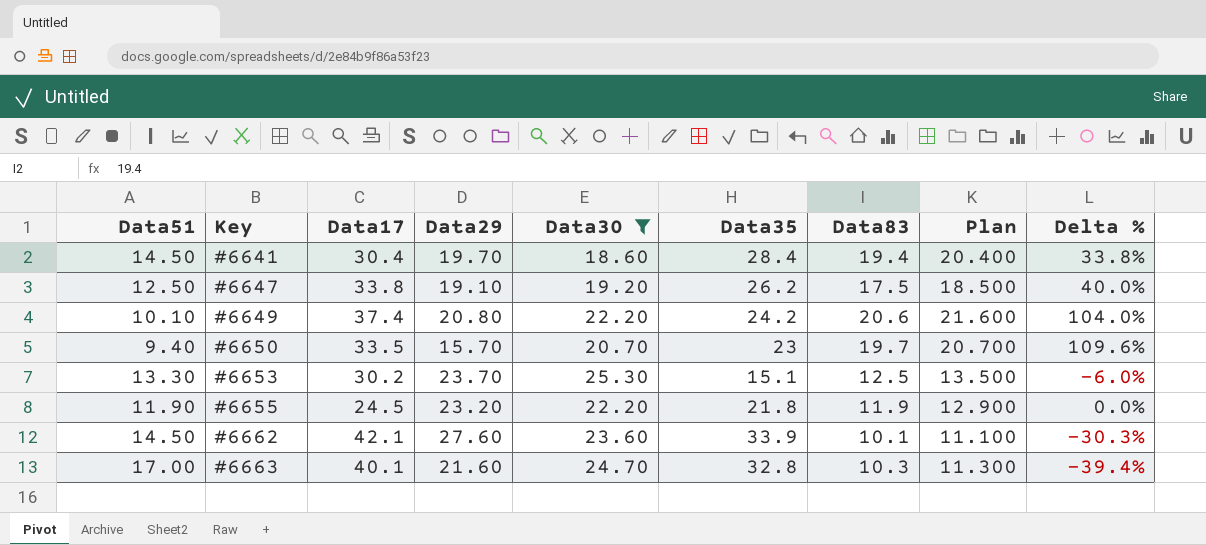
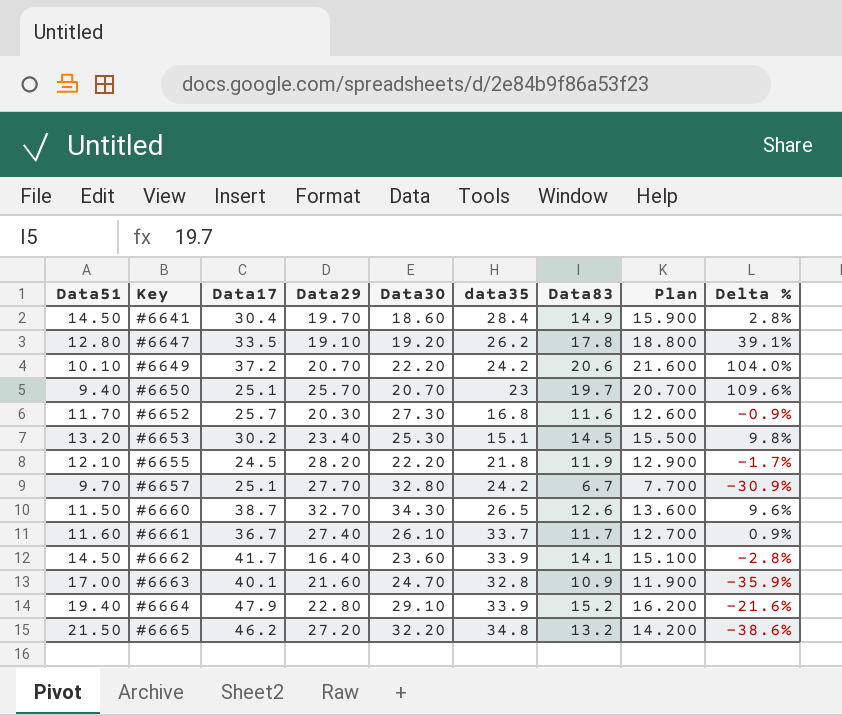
filter: Data30 <= 25.30 -> none
column name: Data35 -> data35
#6641 | Data83: 19.4 -> 14.9
#6641 | Plan: 20.400 -> 15.900
#6641 | Delta %: 33.8% -> 2.8%
#6647 | Data51: 12.50 -> 12.80
#6647 | Data17: 33.8 -> 33.5
#6647 | Data83: 17.5 -> 17.8
#6647 | Plan: 18.500 -> 18.800
#6647 | Delta %: 40.0% -> 39.1%
#6649 | Data17: 37.4 -> 37.2
#6649 | Data29: 20.80 -> 20.70
#6650 | Data17: 33.5 -> 25.1
#6650 | Data29: 15.70 -> 25.70
#6653 | Data51: 13.30 -> 13.20
#6653 | Data29: 23.70 -> 23.40
#6653 | Data83: 12.5 -> 14.5
#6653 | Plan: 13.500 -> 15.500
#6653 | Delta %: -6.0% -> 9.8%
#6655 | Data51: 11.90 -> 12.10
#6655 | Data29: 23.20 -> 28.20
#6655 | Delta %: 0.0% -> -1.7%
#6662 | Data17: 42.1 -> 41.7
#6662 | Data29: 27.60 -> 16.40
#6662 | Data83: 10.1 -> 14.1
#6662 | Plan: 11.100 -> 15.100
#6662 | Delta %: -30.3% -> -2.8%
#6663 | Data83: 10.3 -> 10.9
#6663 | Plan: 11.300 -> 11.900
#6663 | Delta %: -39.4% -> -35.9%

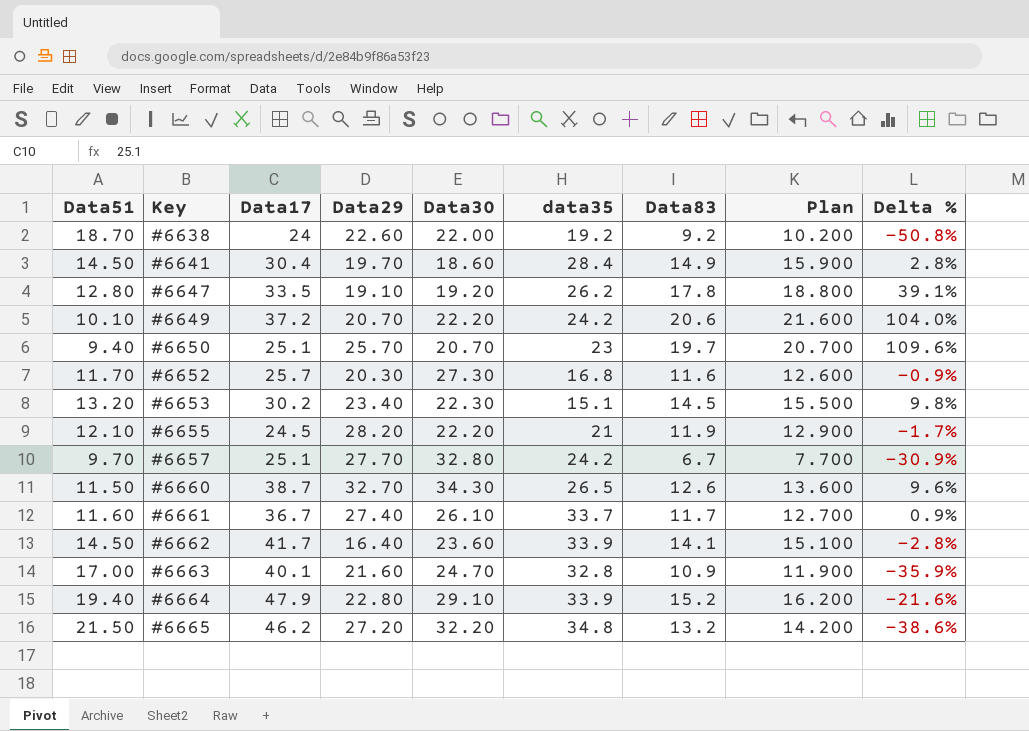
row #6638: none -> 18.70 | 24 | 22.60 | 22.00 | 19.2 | 9.2 | 10.200 | -50.8%
#6653 | Data30: 25.30 -> 22.30
#6655 | data35: 21.8 -> 21

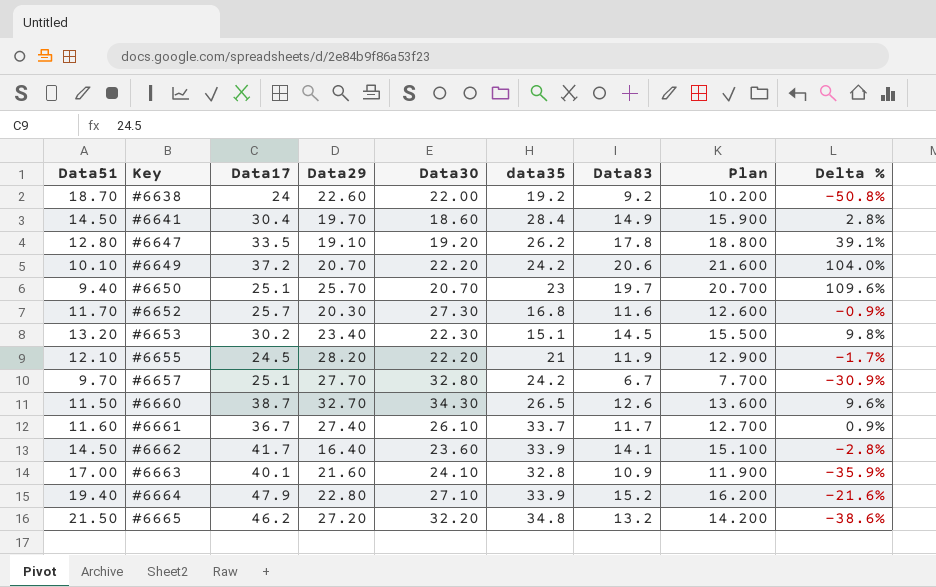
#6663 | Data30: 24.70 -> 24.10
#6664 | Data30: 29.10 -> 27.10

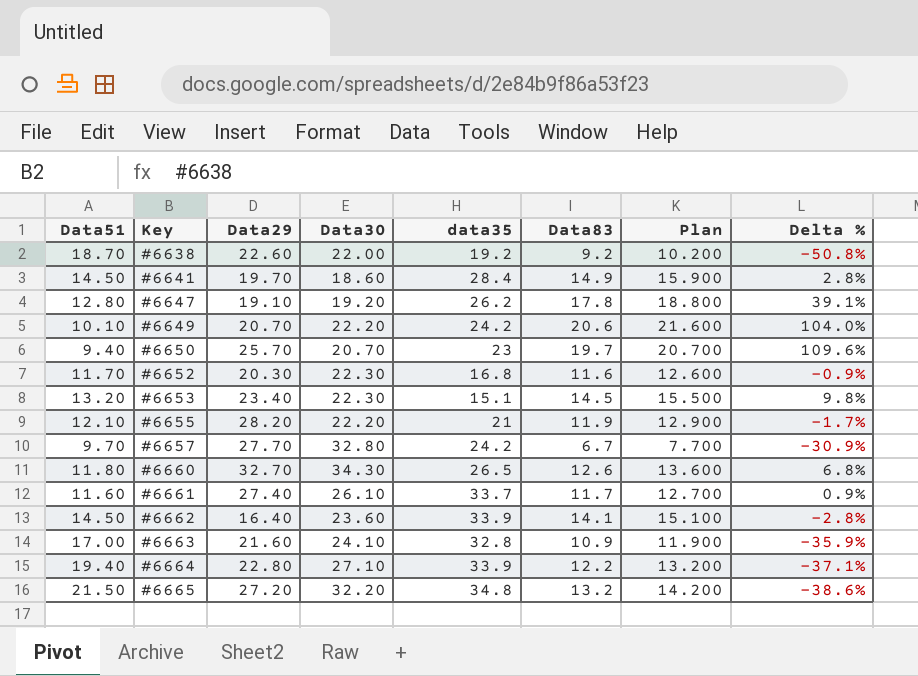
column Data17 | position: 3 -> none
#6652 | Data30: 27.30 -> 22.30
#6660 | Data51: 11.50 -> 11.80
#6660 | Delta %: 9.6% -> 6.8%
#6664 | Data83: 15.2 -> 12.2
#6664 | Plan: 16.200 -> 13.200
#6664 | Delta %: -21.6% -> -37.1%

